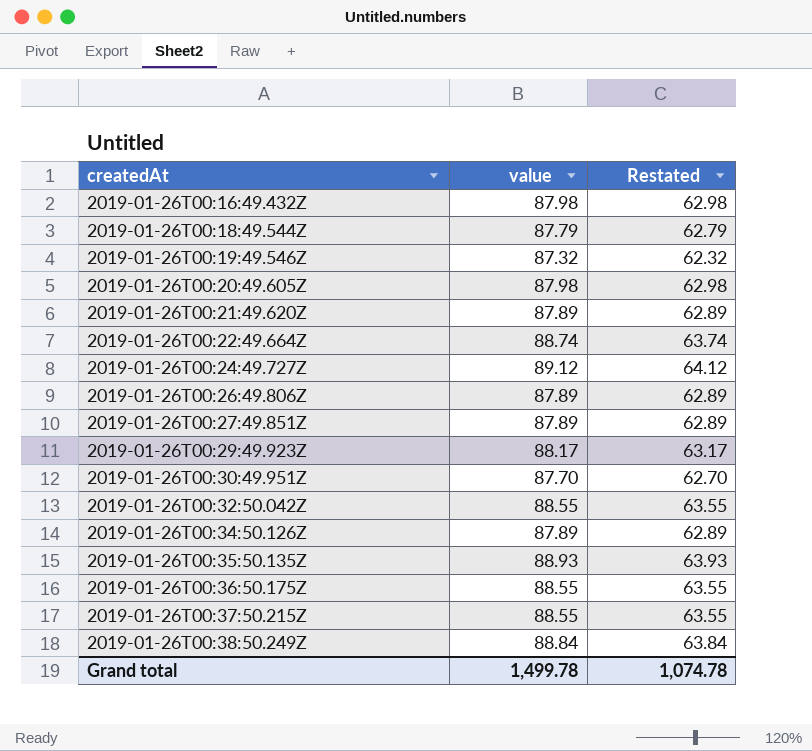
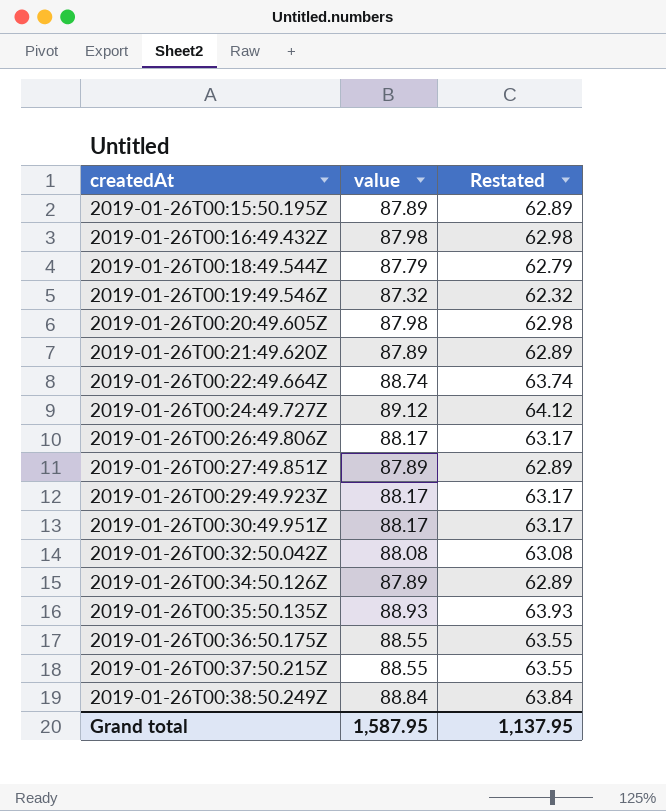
row 2019-01-26T00:15:50.195Z: none -> 87.89 | 62.89
2019-01-26T00:26:49.806Z | value: 87.89 -> 88.17
2019-01-26T00:26:49.806Z | Restated: 62.89 -> 63.17
2019-01-26T00:30:49.951Z | value: 87.70 -> 88.17
2019-01-26T00:30:49.951Z | Restated: 62.70 -> 63.17
2019-01-26T00:32:50.042Z | value: 88.55 -> 88.08
2019-01-26T00:32:50.042Z | Restated: 63.55 -> 63.08
Grand total | value: 1,499.78 -> 1,587.95
Grand total | Restated: 1,074.78 -> 1,137.95

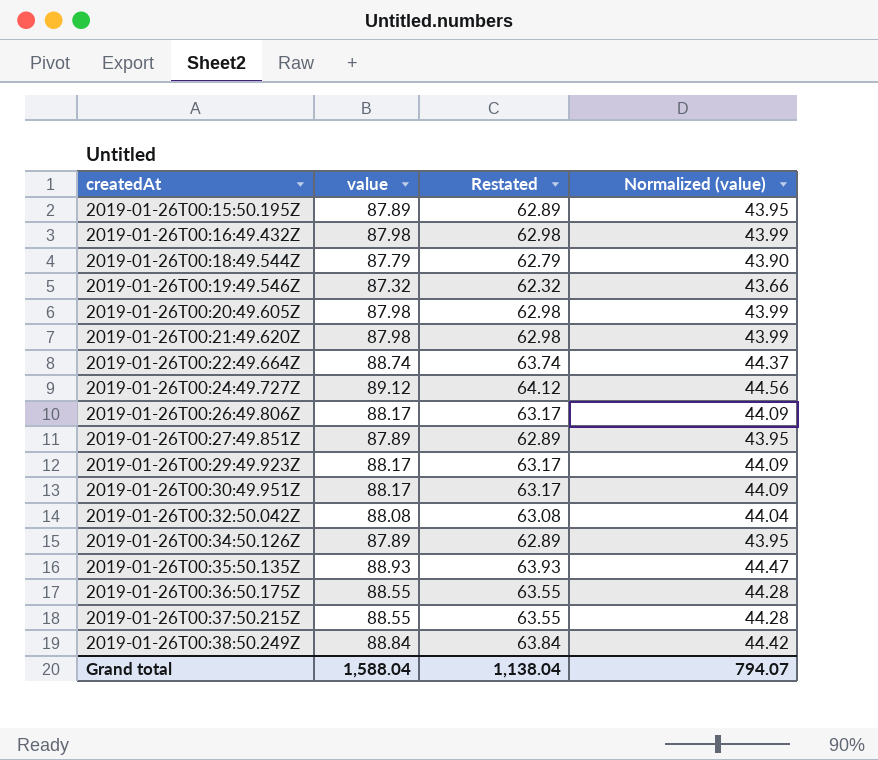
column Normalized (value) | formula: none -> [value] * 0.5
2019-01-26T00:21:49.620Z | value: 87.89 -> 87.98
2019-01-26T00:21:49.620Z | Restated: 62.89 -> 62.98
Grand total | value: 1,587.95 -> 1,588.04
Grand total | Restated: 1,137.95 -> 1,138.04

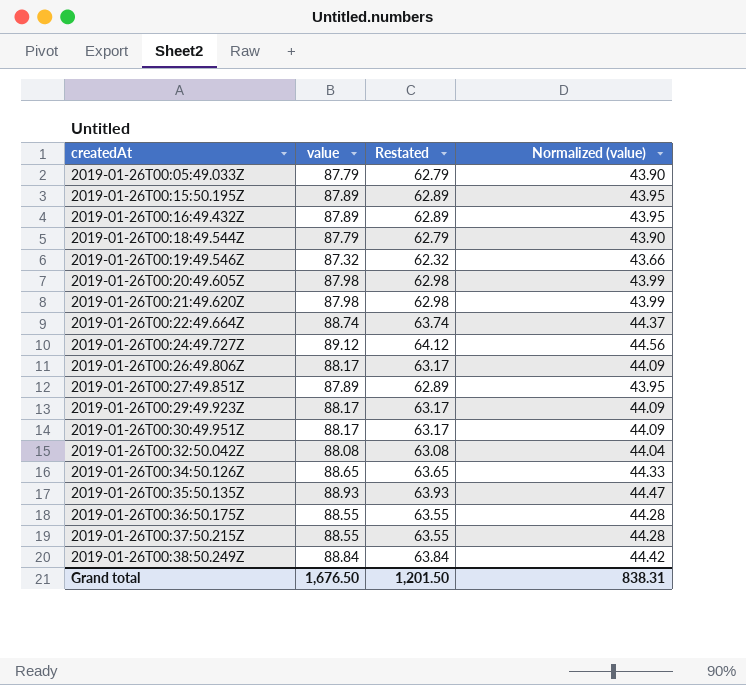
row 2019-01-26T00:05:49.033Z: none -> 87.79 | 62.79 | 43.90
2019-01-26T00:16:49.432Z | value: 87.98 -> 87.89
2019-01-26T00:16:49.432Z | Restated: 62.98 -> 62.89
2019-01-26T00:16:49.432Z | Normalized (value): 43.99 -> 43.95
2019-01-26T00:34:50.126Z | value: 87.89 -> 88.65
2019-01-26T00:34:50.126Z | Restated: 62.89 -> 63.65
2019-01-26T00:34:50.126Z | Normalized (value): 43.95 -> 44.33
Grand total | value: 1,588.04 -> 1,676.50
Grand total | Restated: 1,138.04 -> 1,201.50
Grand total | Normalized (value): 794.07 -> 838.31

